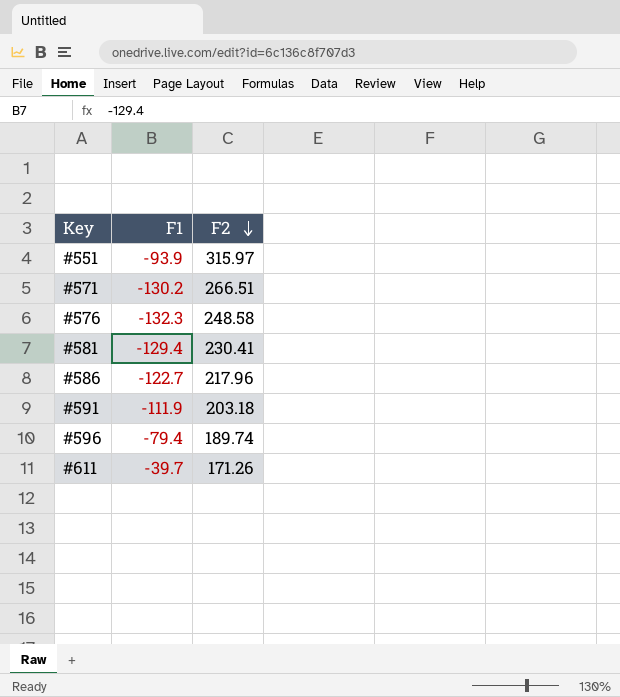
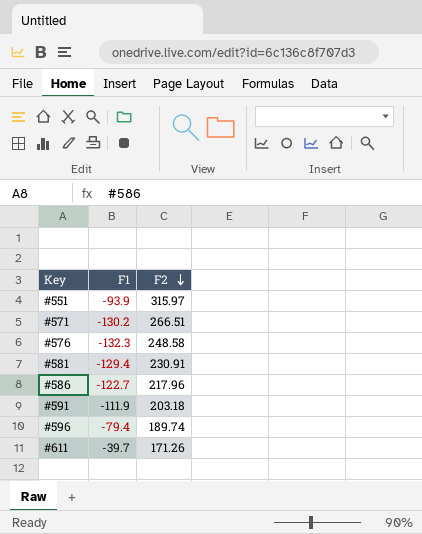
#581 | F2: 230.41 -> 230.91

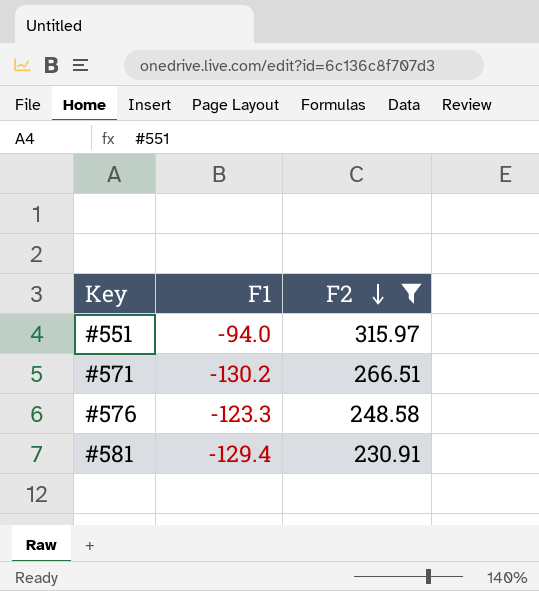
filter: none -> F2 >= 230.91
#551 | F1: -93.9 -> -94.0
#576 | F1: -132.3 -> -123.3

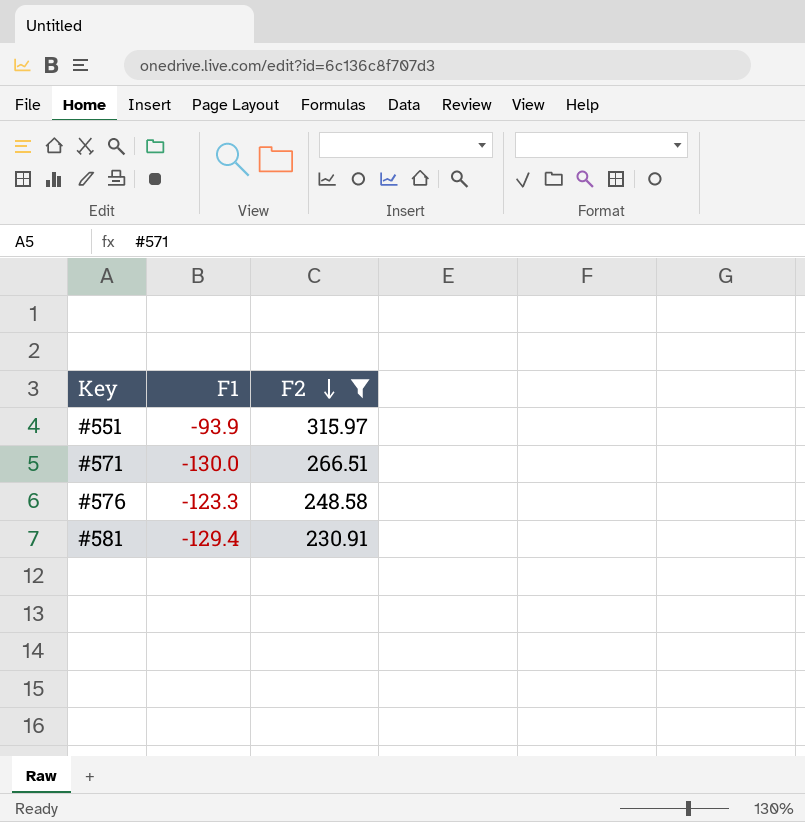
#551 | F1: -94.0 -> -93.9
#571 | F1: -130.2 -> -130.0

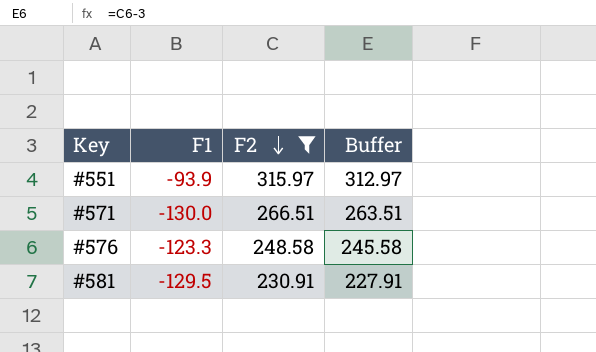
column Buffer | formula: none -> [F2] - 3
#581 | F1: -129.4 -> -129.5

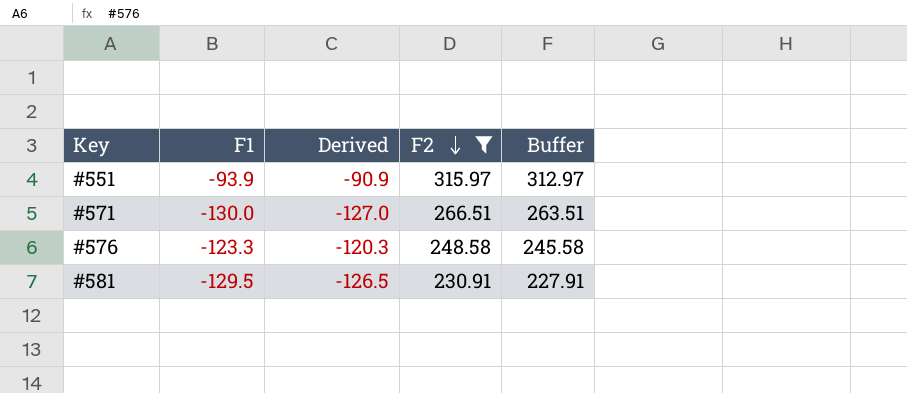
column Derived | formula: none -> [F1] + 3

